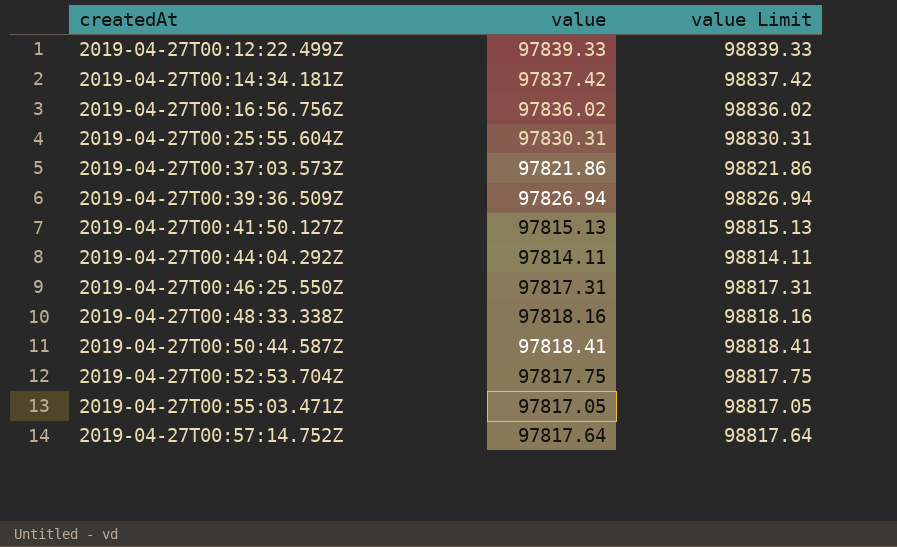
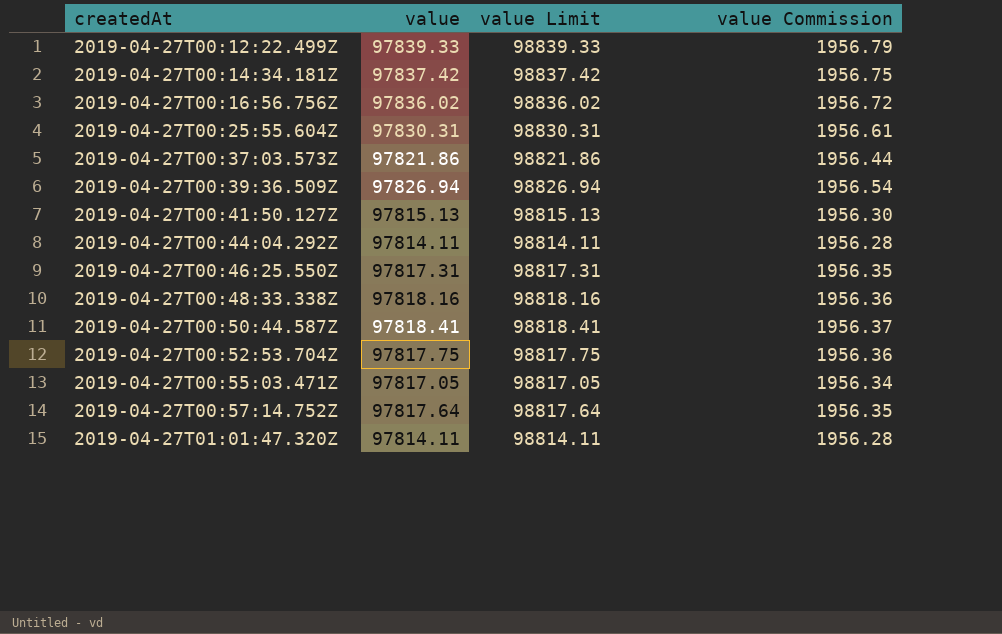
column value Commission | formula: none -> [value] * 0.02
row 2019-04-27T01:01:47.320Z: none -> 97814.11 | 98814.11 | 1956.28

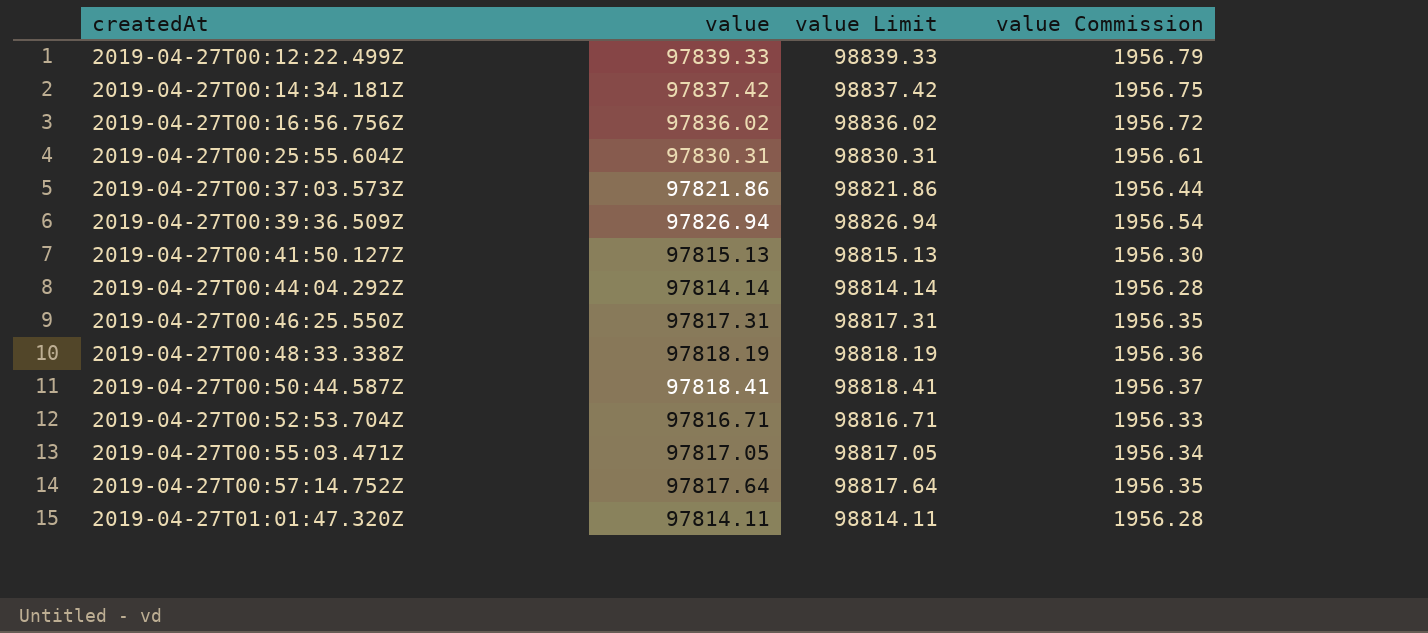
2019-04-27T00:44:04.292Z | value: 97814.11 -> 97814.14
2019-04-27T00:44:04.292Z | value Limit: 98814.11 -> 98814.14
2019-04-27T00:48:33.338Z | value: 97818.16 -> 97818.19
2019-04-27T00:48:33.338Z | value Limit: 98818.16 -> 98818.19
2019-04-27T00:52:53.704Z | value: 97817.75 -> 97816.71
2019-04-27T00:52:53.704Z | value Limit: 98817.75 -> 98816.71
2019-04-27T00:52:53.704Z | value Commission: 1956.36 -> 1956.33

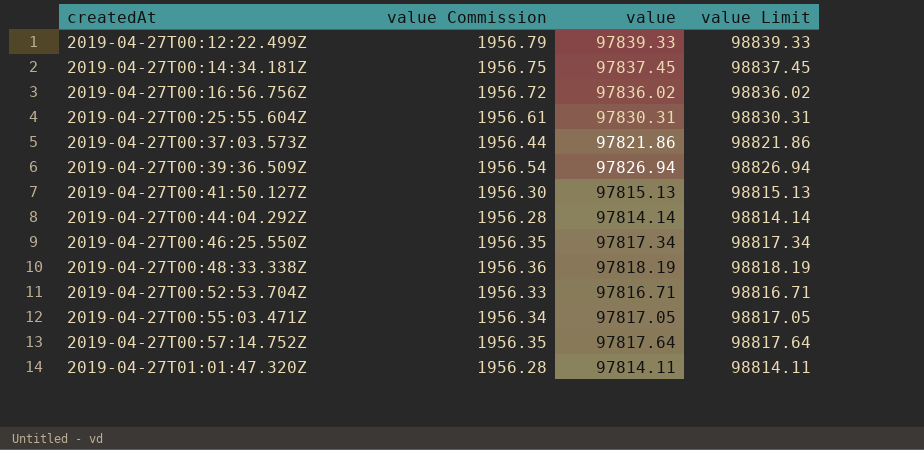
column value Commission | position: 4 -> 2
row 2019-04-27T00:50:44.587Z: 97818.41 | 98818.41 | 1956.37 -> none
2019-04-27T00:14:34.181Z | value: 97837.42 -> 97837.45
2019-04-27T00:14:34.181Z | value Limit: 98837.42 -> 98837.45
2019-04-27T00:46:25.550Z | value: 97817.31 -> 97817.34
2019-04-27T00:46:25.550Z | value Limit: 98817.31 -> 98817.34

